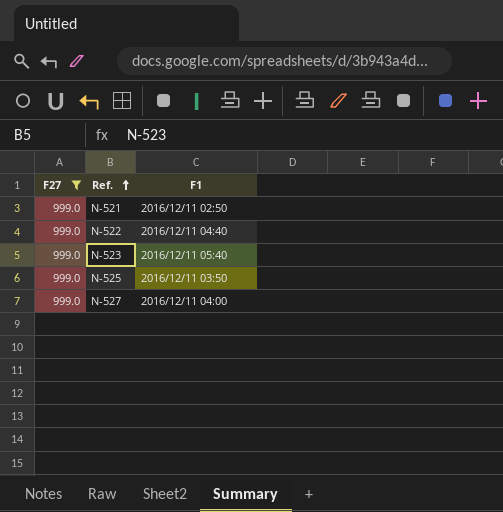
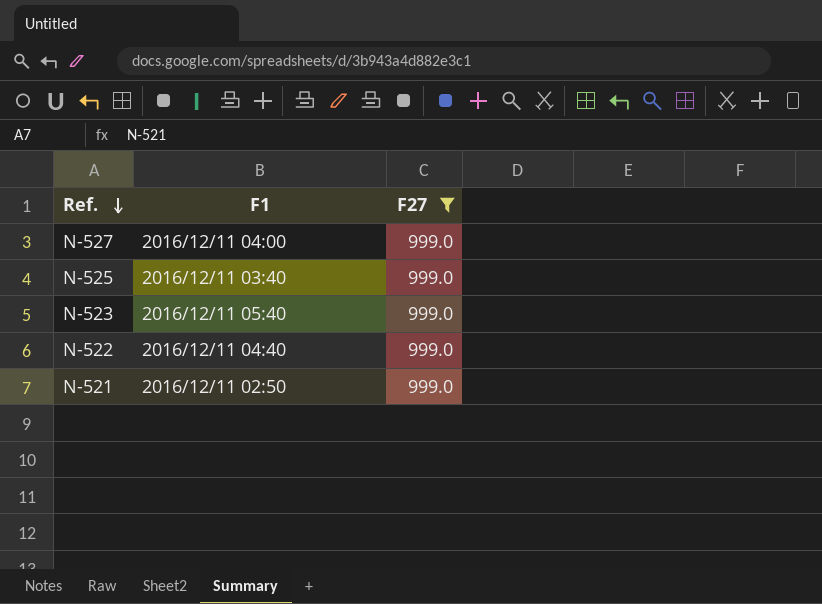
row order: Ref. ascending -> Ref. descending
column F27 | position: 1 -> 3
N-525 | F1: 2016/12/11 03:50 -> 2016/12/11 03:40

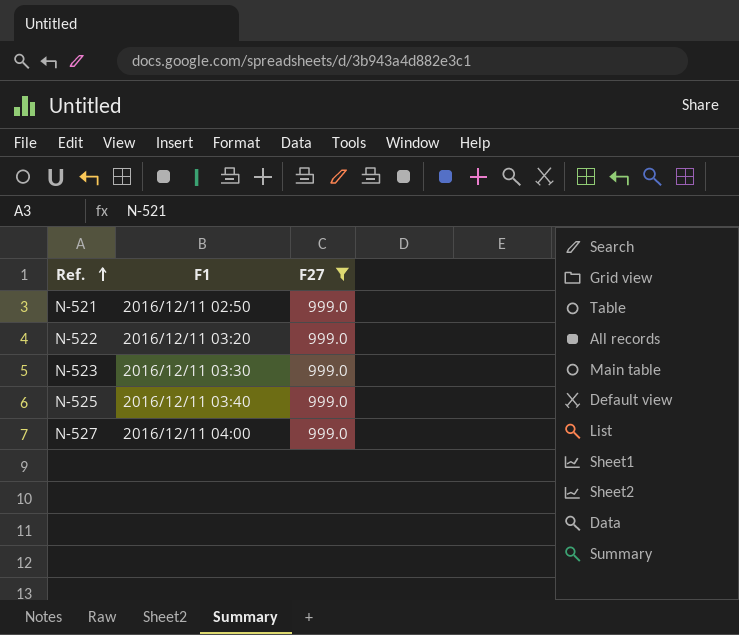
row order: Ref. descending -> Ref. ascending
N-522 | F1: 2016/12/11 04:40 -> 2016/12/11 03:20
N-523 | F1: 2016/12/11 05:40 -> 2016/12/11 03:30

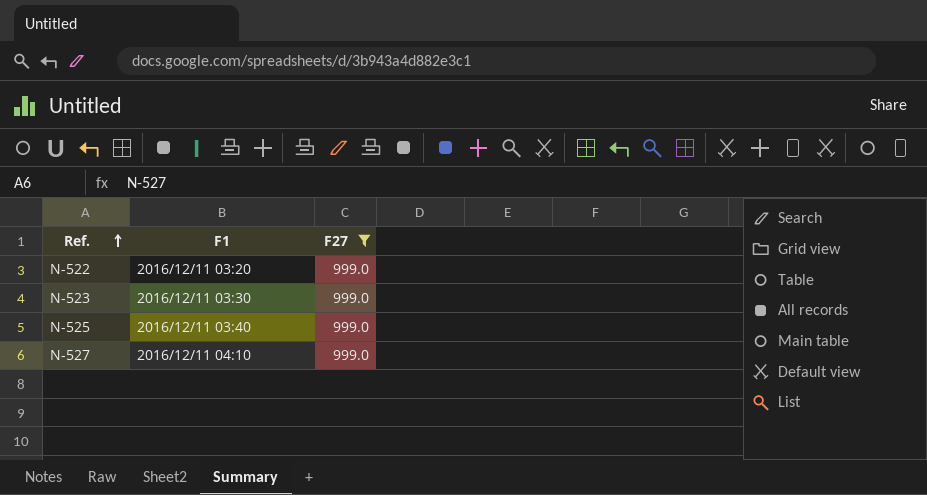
row N-521: 2016/12/11 02:50 | 999.0 -> none
N-527 | F1: 2016/12/11 04:00 -> 2016/12/11 04:10

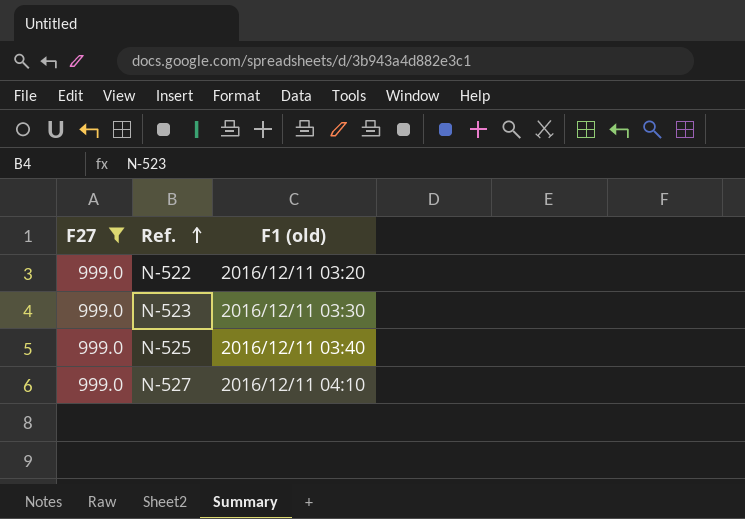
column F27 | position: 3 -> 1
column name: F1 -> F1 (old)

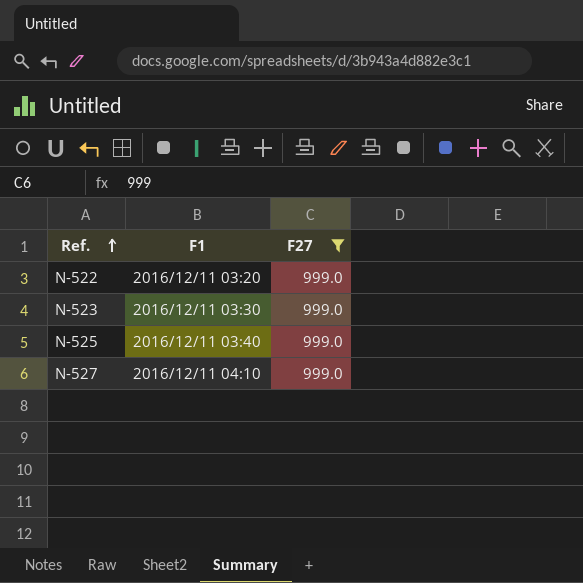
column name: F1 (old) -> F1
column F27 | position: 1 -> 3

